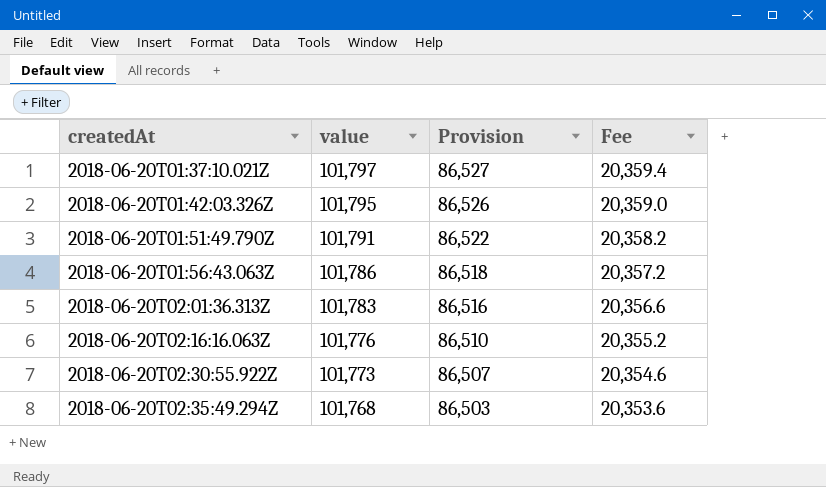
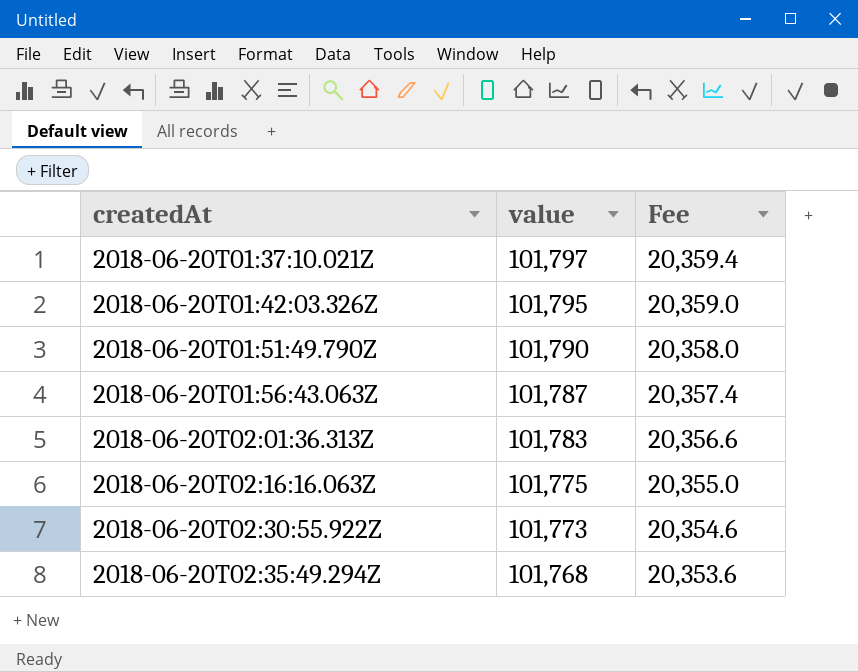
column Provision | formula: [value] * 0.85 -> none
2018-06-20T01:51:49.790Z | value: 101,791 -> 101,790
2018-06-20T01:51:49.790Z | Fee: 20,358.2 -> 20,358.0
2018-06-20T01:56:43.063Z | value: 101,786 -> 101,787
2018-06-20T01:56:43.063Z | Fee: 20,357.2 -> 20,357.4
2018-06-20T02:16:16.063Z | value: 101,776 -> 101,775
2018-06-20T02:16:16.063Z | Fee: 20,355.2 -> 20,355.0

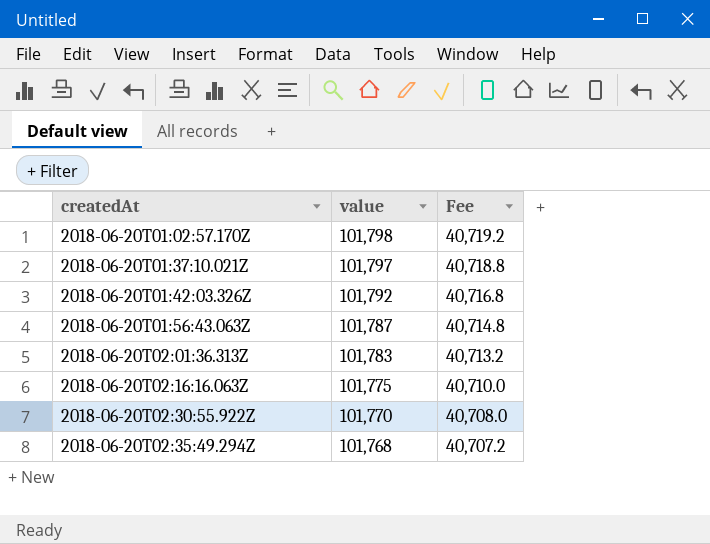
column Fee | formula: [value] * 0.2 -> [value] * 0.4
row 2018-06-20T01:51:49.790Z: 101,790 | 20,358.0 -> none
row 2018-06-20T01:02:57.170Z: none -> 101,798 | 40,719.2
2018-06-20T01:42:03.326Z | value: 101,795 -> 101,792
2018-06-20T02:30:55.922Z | value: 101,773 -> 101,770

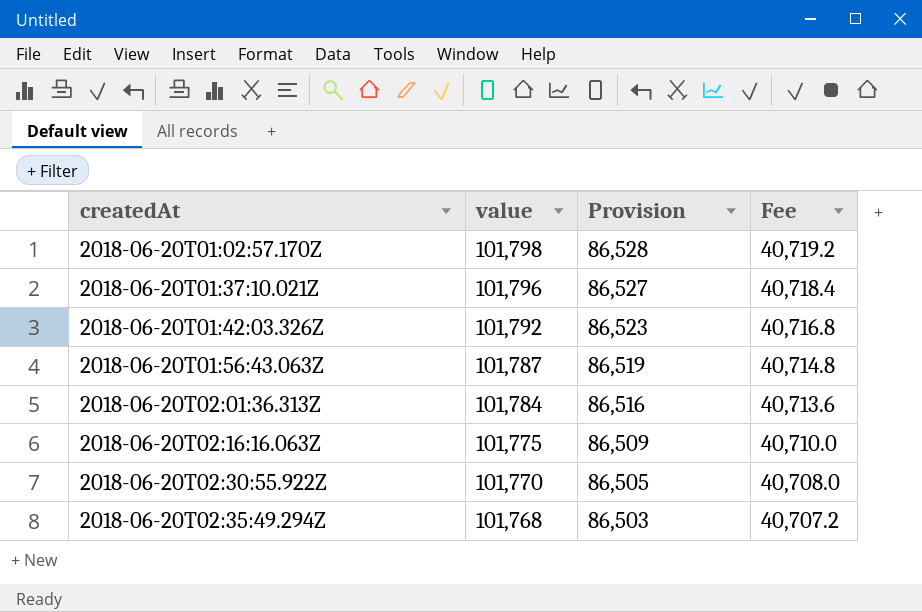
column Provision | formula: none -> [value] * 0.85
2018-06-20T01:37:10.021Z | value: 101,797 -> 101,796
2018-06-20T01:37:10.021Z | Fee: 40,718.8 -> 40,718.4
2018-06-20T02:01:36.313Z | value: 101,783 -> 101,784
2018-06-20T02:01:36.313Z | Fee: 40,713.2 -> 40,713.6

